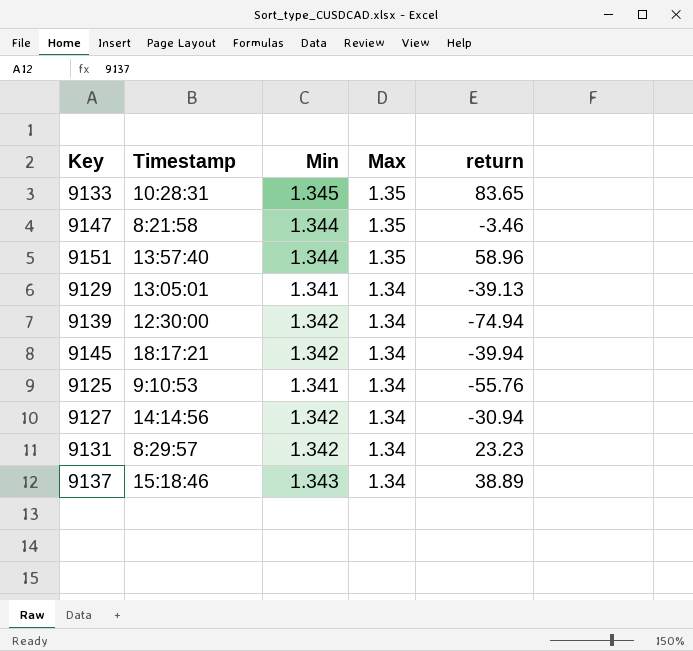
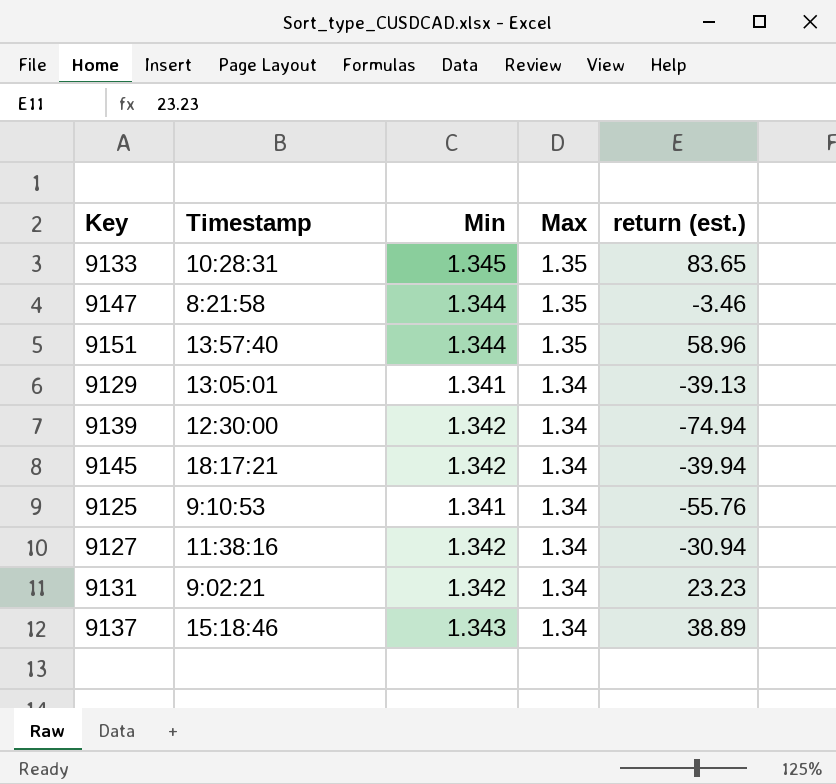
column name: return -> return (est.)
9127 | Timestamp: 14:14:56 -> 11:38:16
9131 | Timestamp: 8:29:57 -> 9:02:21

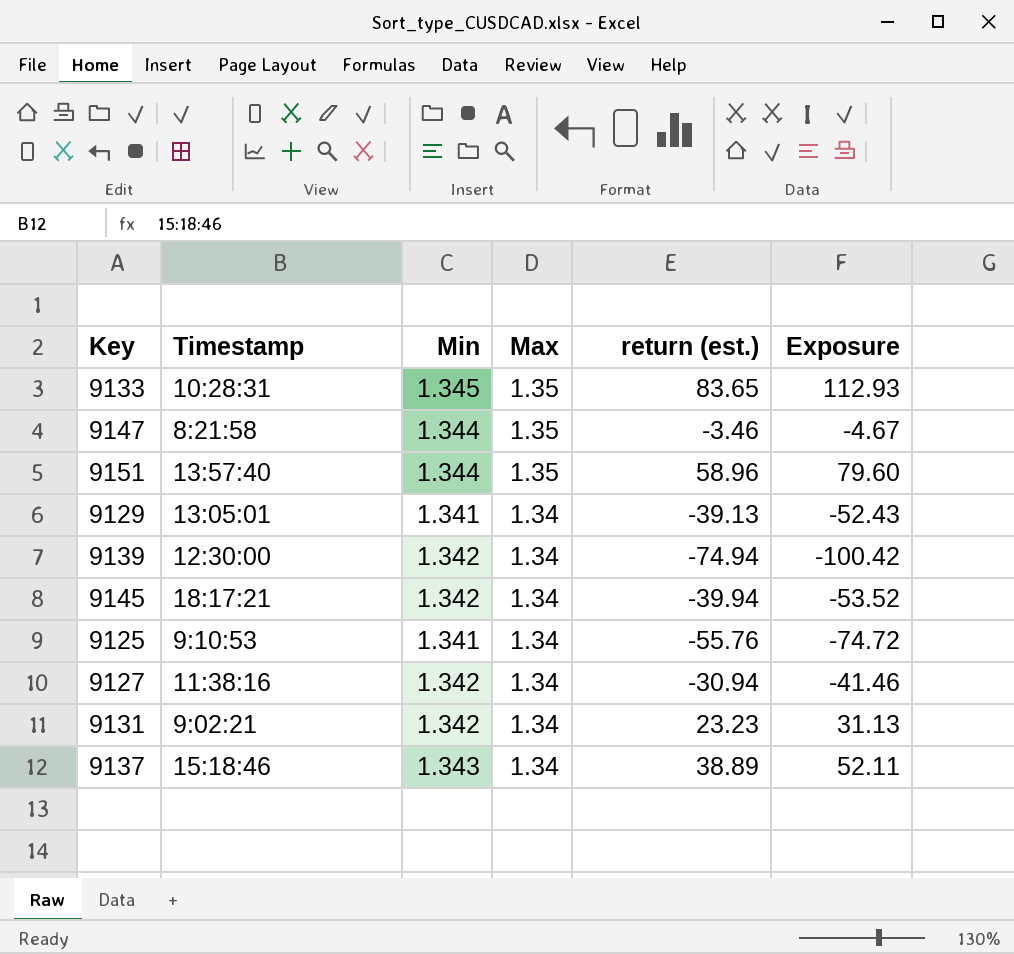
column Exposure | formula: none -> [Max] * [return (est.)]

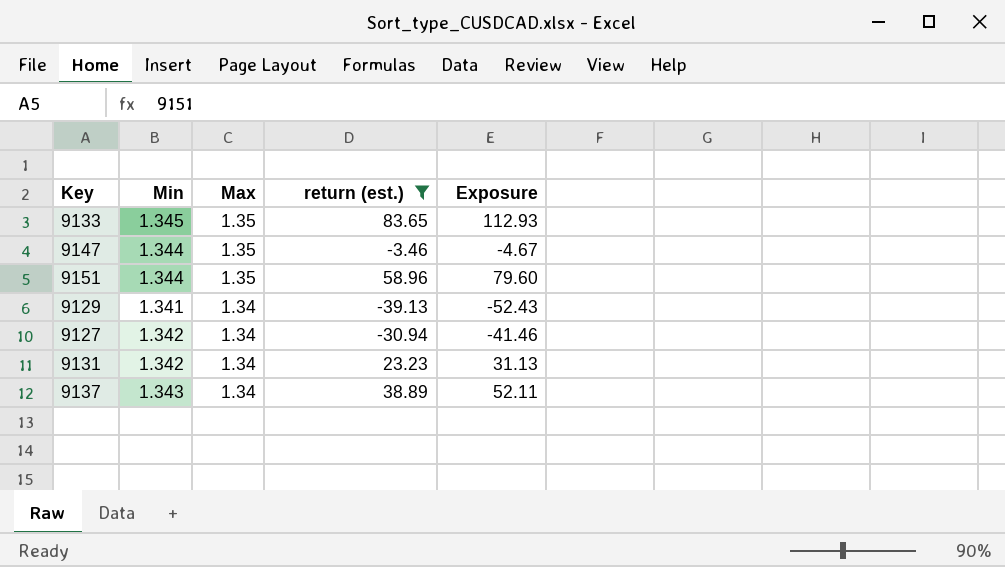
filter: none -> return (est.) >= -39.13
column Timestamp | position: 2 -> none

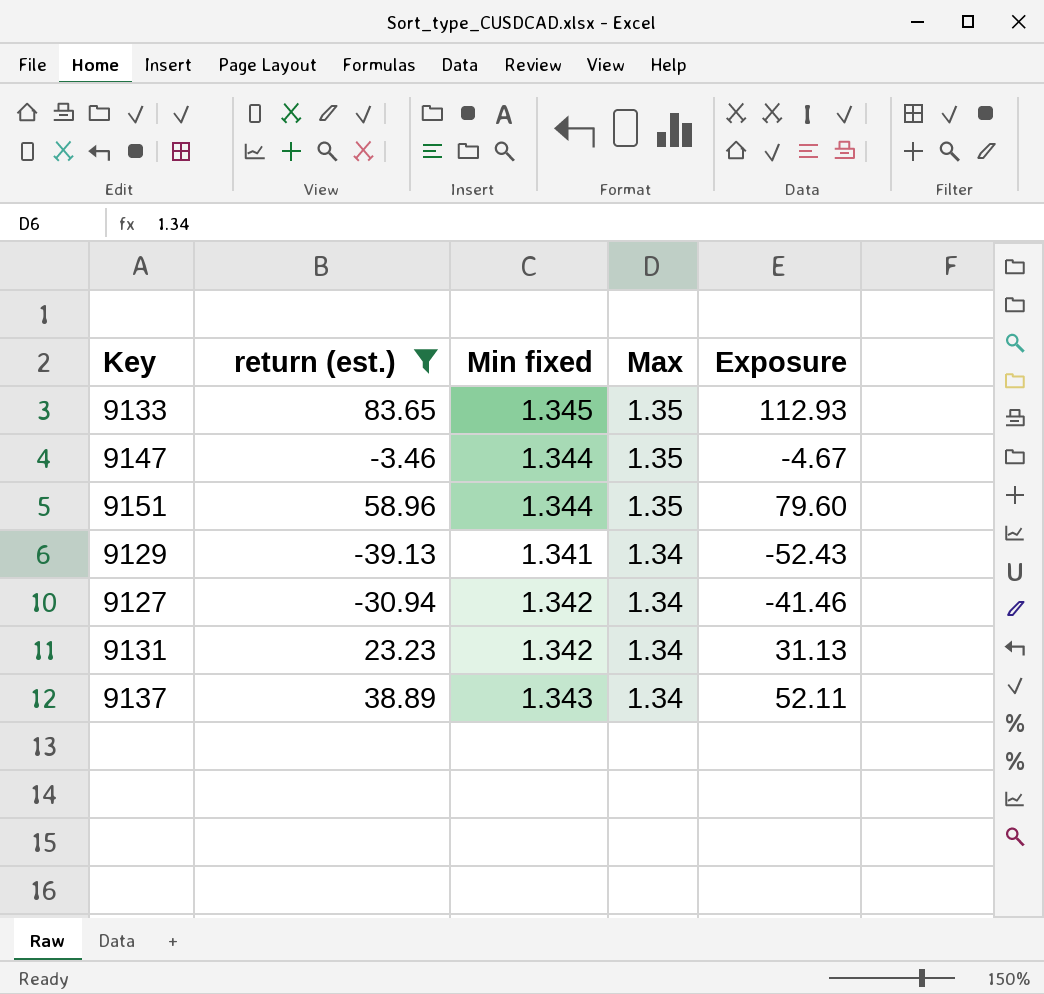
column return (est.) | position: 4 -> 2
column name: Min -> Min fixed

